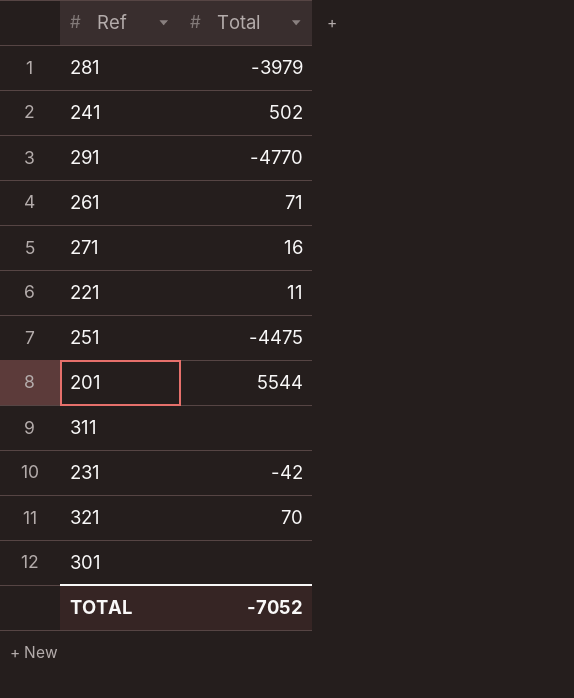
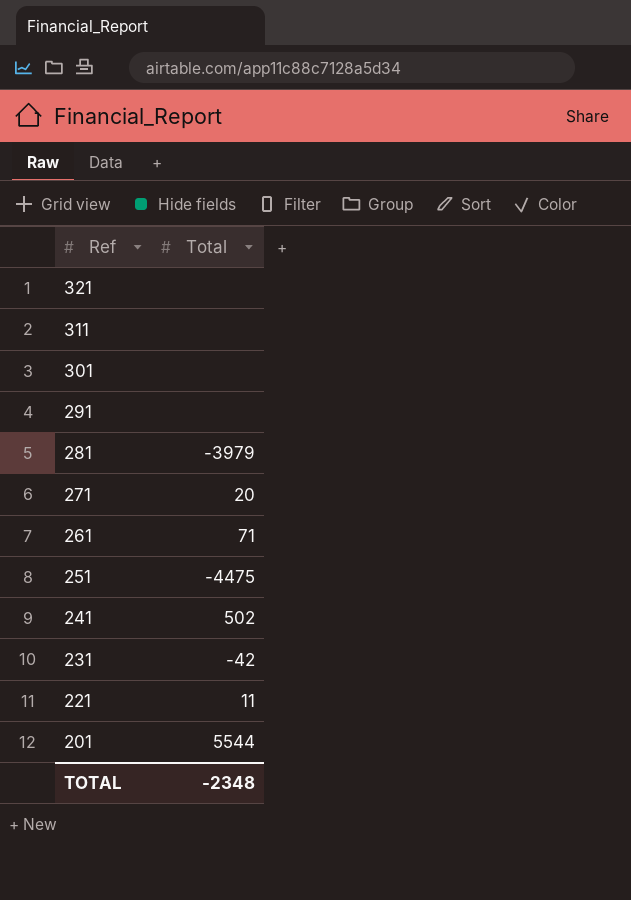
row order: none -> Ref descending
321 | Total: 70 -> none
291 | Total: -4770 -> none
271 | Total: 16 -> 20
TOTAL | Total: -7052 -> -2348

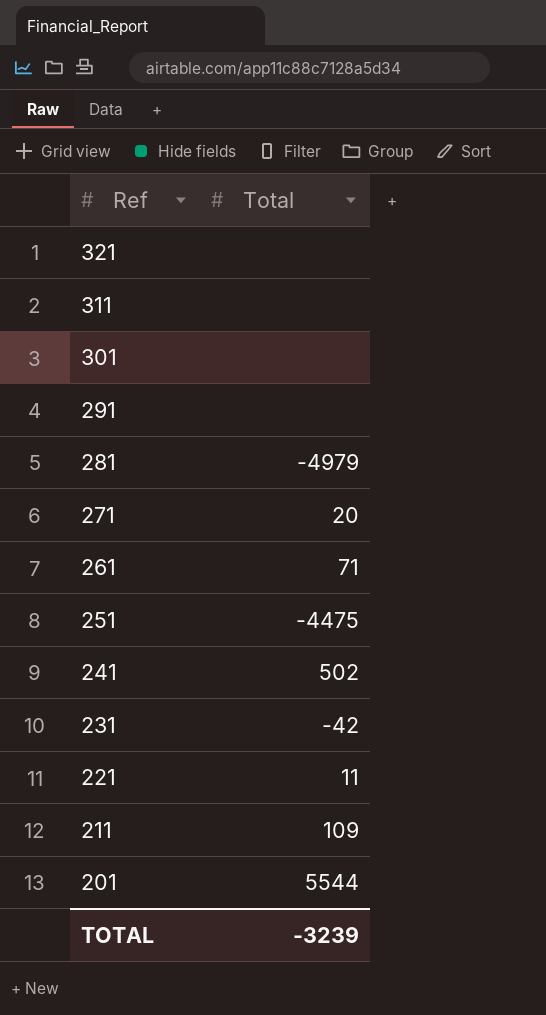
281 | Total: -3979 -> -4979
row 211: none -> 109
TOTAL | Total: -2348 -> -3239

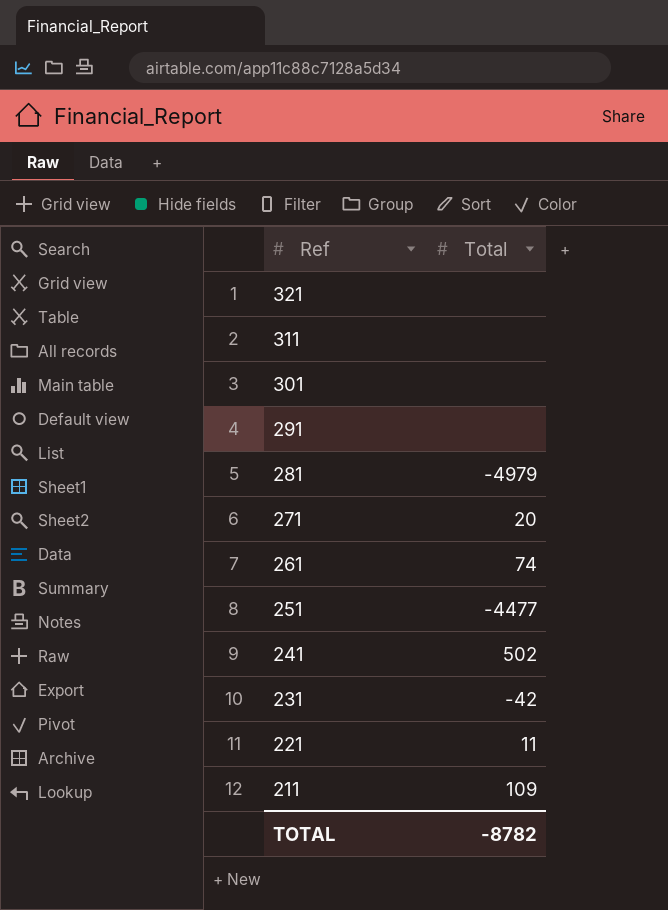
row 201: 5544 -> none
261 | Total: 71 -> 74
251 | Total: -4475 -> -4477
TOTAL | Total: -3239 -> -8782

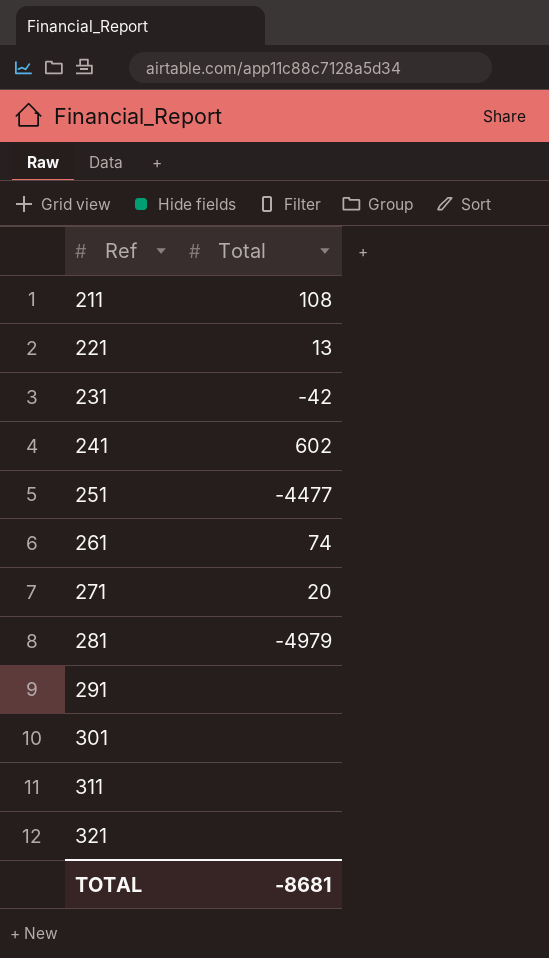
row order: Ref descending -> Ref ascending
211 | Total: 109 -> 108
221 | Total: 11 -> 13
241 | Total: 502 -> 602
TOTAL | Total: -8782 -> -8681

